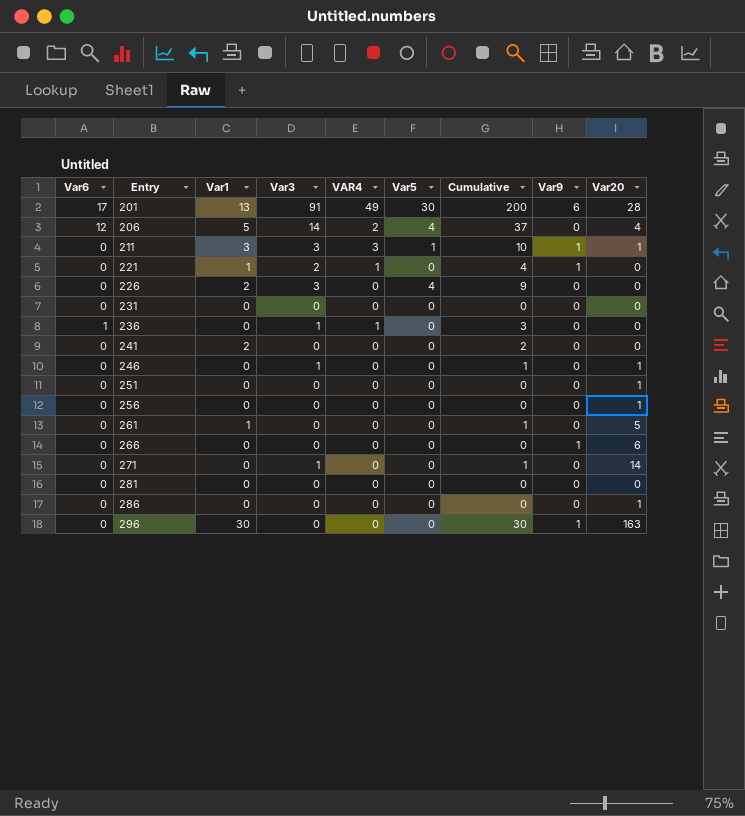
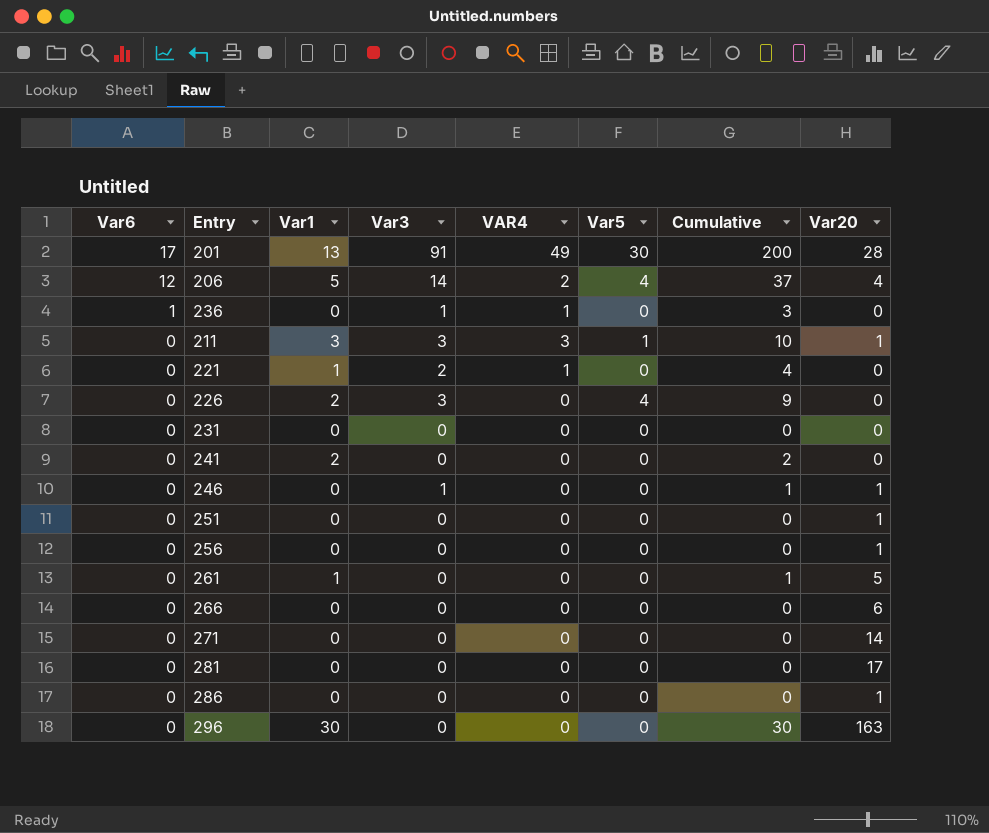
row order: Entry ascending -> Var6 descending
column Var9 | position: 8 -> none
271 | Var3: 1 -> 0
271 | Cumulative: 1 -> 0
281 | Var20: 0 -> 17

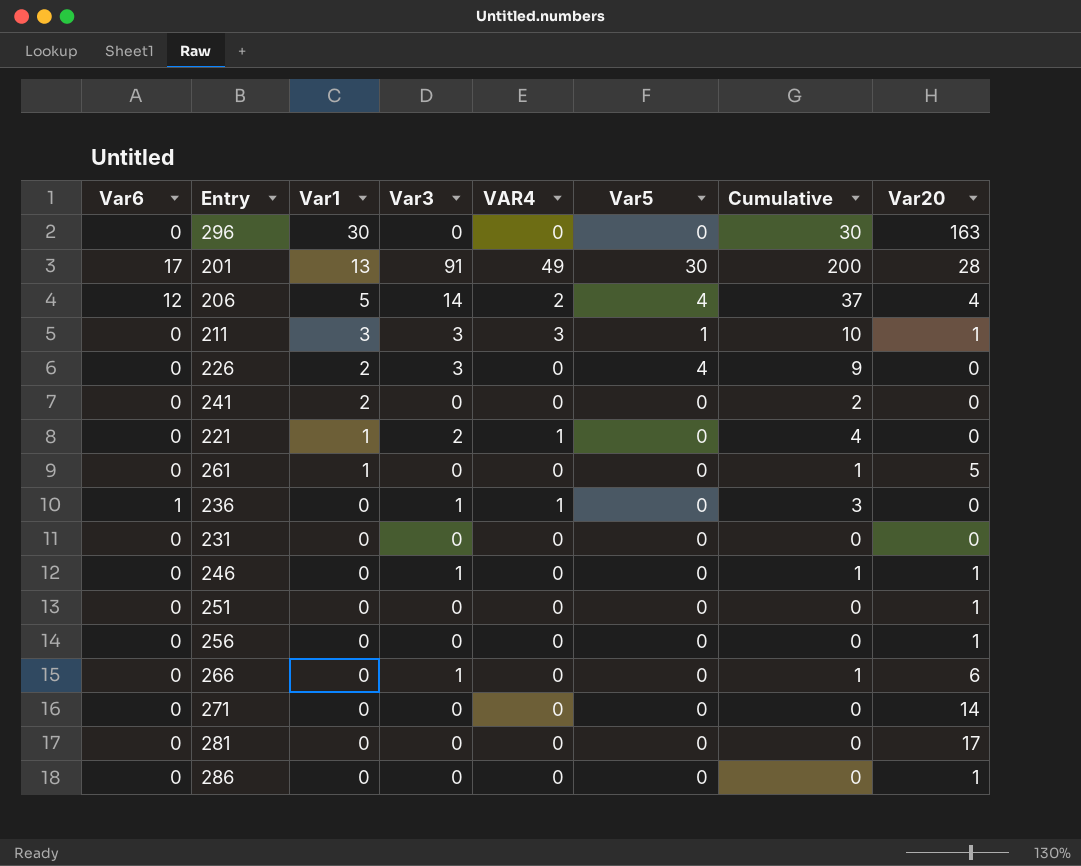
row order: Var6 descending -> Var1 descending
266 | Var3: 0 -> 1
266 | Cumulative: 0 -> 1

